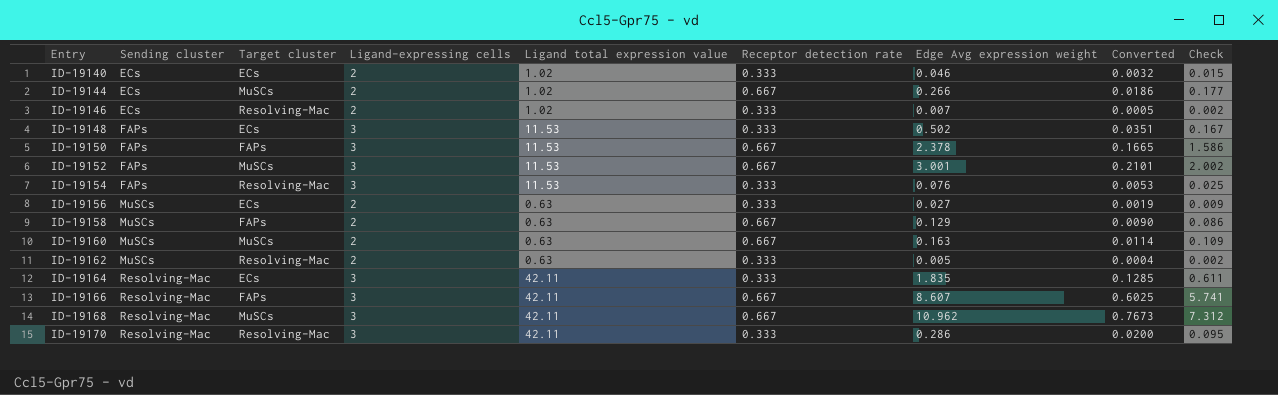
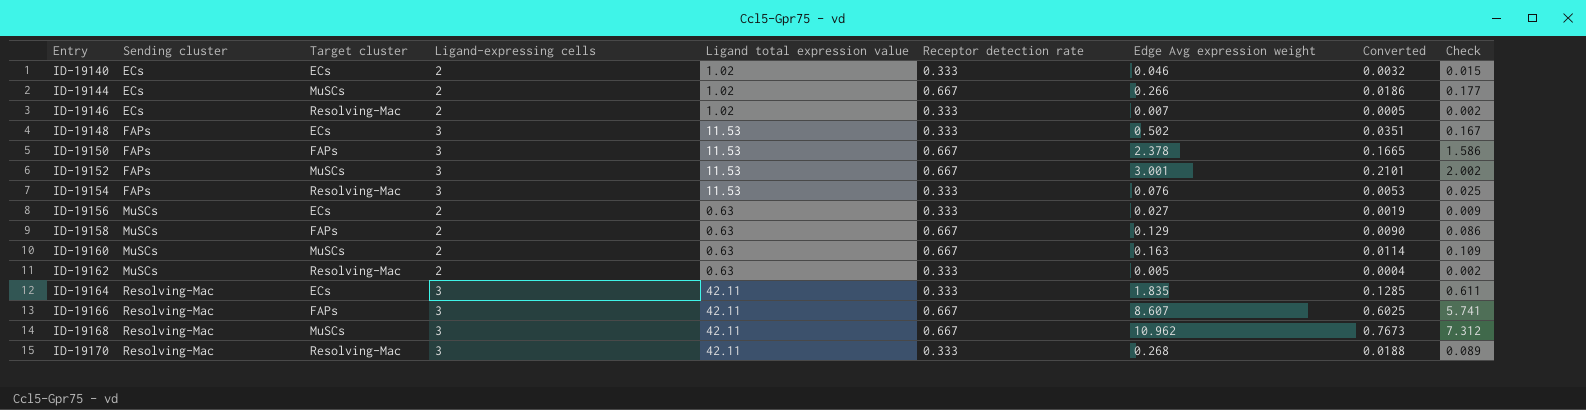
ID-19170 | Edge Avg expression weight: 0.286 -> 0.268
ID-19170 | Converted: 0.0200 -> 0.0188
ID-19170 | Check: 0.095 -> 0.089

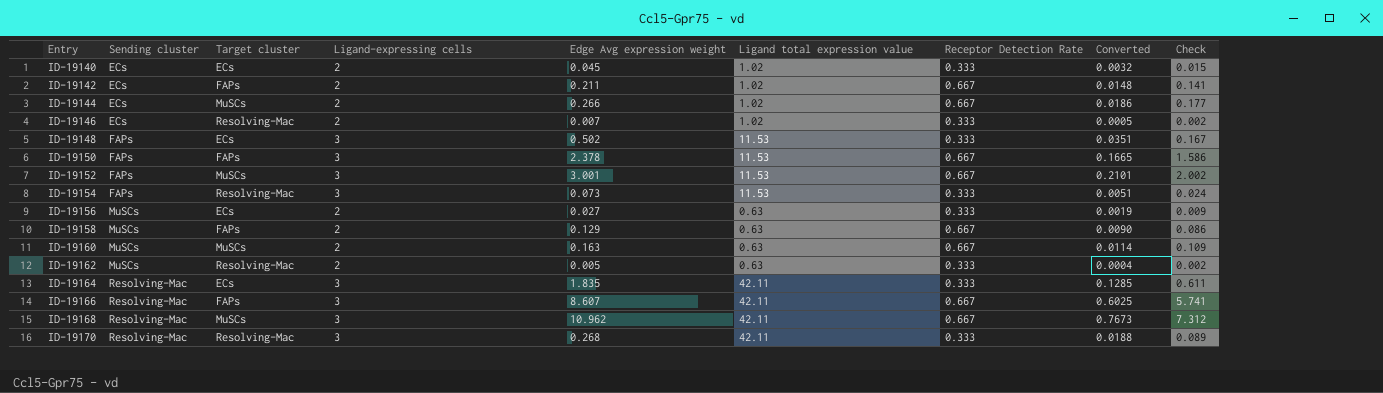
column Edge Avg expression weight | position: 7 -> 5
column name: Receptor detection rate -> Receptor Detection Rate
ID-19140 | Edge Avg expression weight: 0.046 -> 0.045
row ID-19142: none -> ECs | FAPs | 2 | 0.211 | 1.02 | 0.667 | 0.0148 | 0.141
ID-19154 | Edge Avg expression weight: 0.076 -> 0.073
ID-19154 | Converted: 0.0053 -> 0.0051
ID-19154 | Check: 0.025 -> 0.024

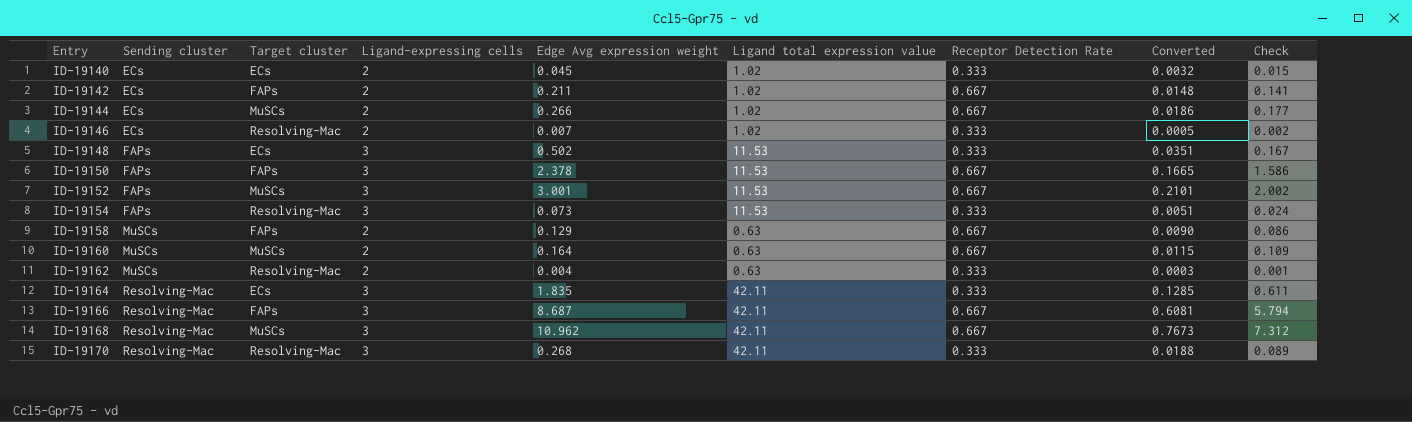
row ID-19156: MuSCs | ECs | 2 | 0.027 | 0.63 | 0.333 | 0.0019 | 0.009 -> none
ID-19160 | Edge Avg expression weight: 0.163 -> 0.164
ID-19160 | Converted: 0.0114 -> 0.0115
ID-19162 | Edge Avg expression weight: 0.005 -> 0.004
ID-19162 | Converted: 0.0004 -> 0.0003
ID-19162 | Check: 0.002 -> 0.001
ID-19166 | Edge Avg expression weight: 8.607 -> 8.687
ID-19166 | Converted: 0.6025 -> 0.6081
ID-19166 | Check: 5.741 -> 5.794

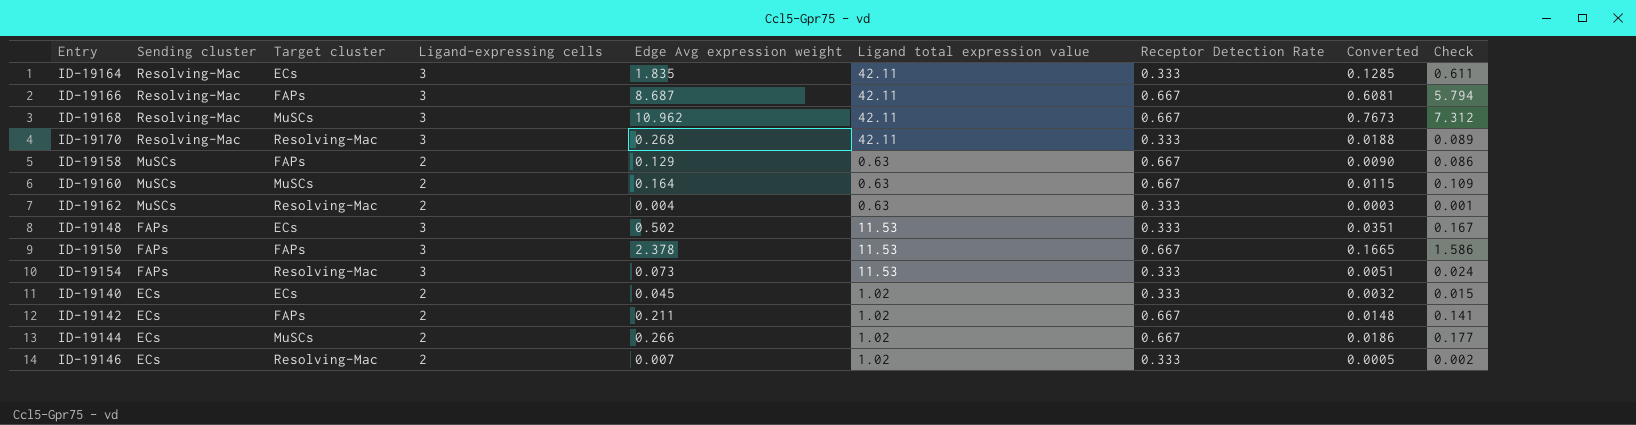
row order: Entry ascending -> Sending cluster descending
row ID-19152: FAPs | MuSCs | 3 | 3.001 | 11.53 | 0.667 | 0.2101 | 2.002 -> none

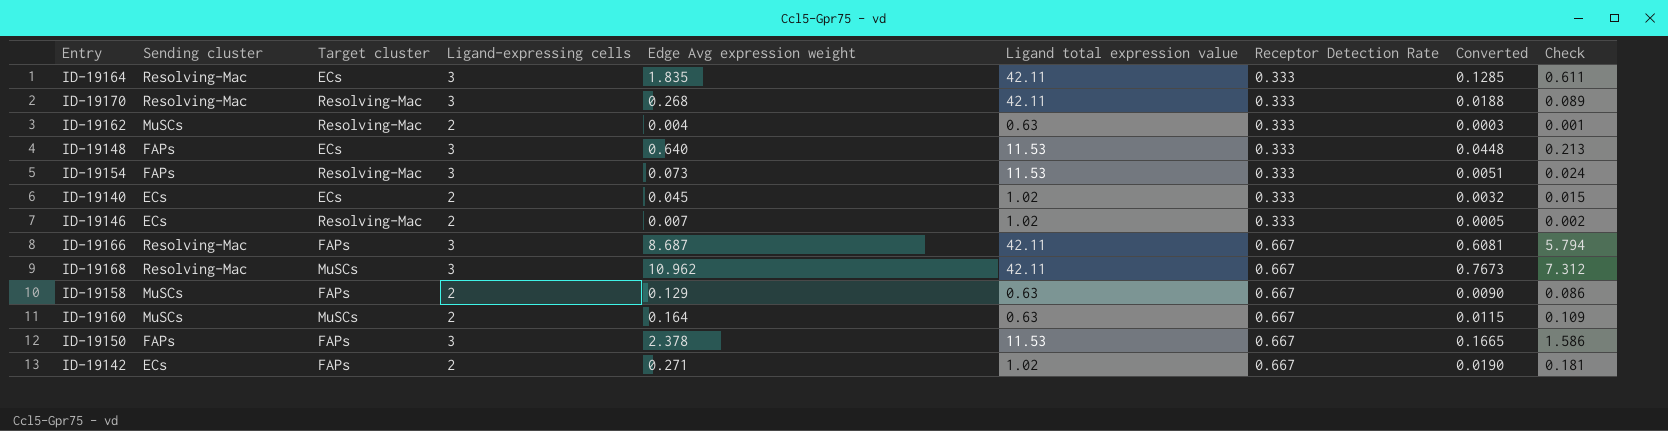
row order: Sending cluster descending -> Receptor Detection Rate ascending
row ID-19144: ECs | MuSCs | 2 | 0.266 | 1.02 | 0.667 | 0.0186 | 0.177 -> none
ID-19148 | Edge Avg expression weight: 0.502 -> 0.640
ID-19148 | Converted: 0.0351 -> 0.0448
ID-19148 | Check: 0.167 -> 0.213
ID-19142 | Edge Avg expression weight: 0.211 -> 0.271
ID-19142 | Converted: 0.0148 -> 0.0190
ID-19142 | Check: 0.141 -> 0.181

